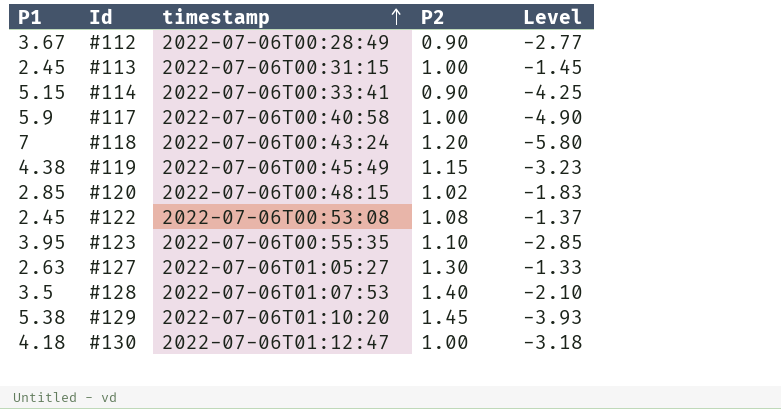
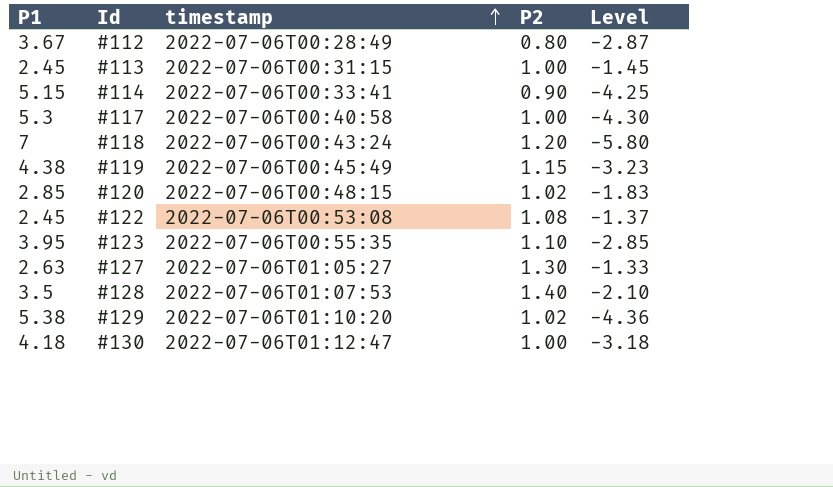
#112 | P2: 0.90 -> 0.80
#112 | Level: -2.77 -> -2.87
#117 | P1: 5.9 -> 5.3
#117 | Level: -4.90 -> -4.30
#129 | P2: 1.45 -> 1.02
#129 | Level: -3.93 -> -4.36

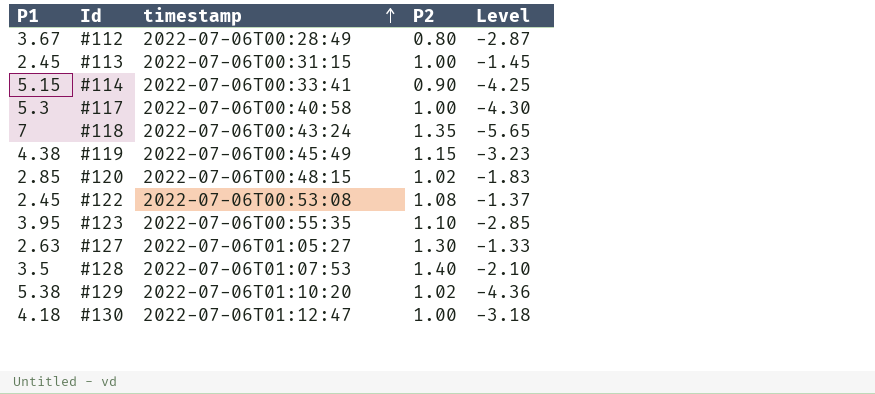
#118 | P2: 1.20 -> 1.35
#118 | Level: -5.80 -> -5.65

